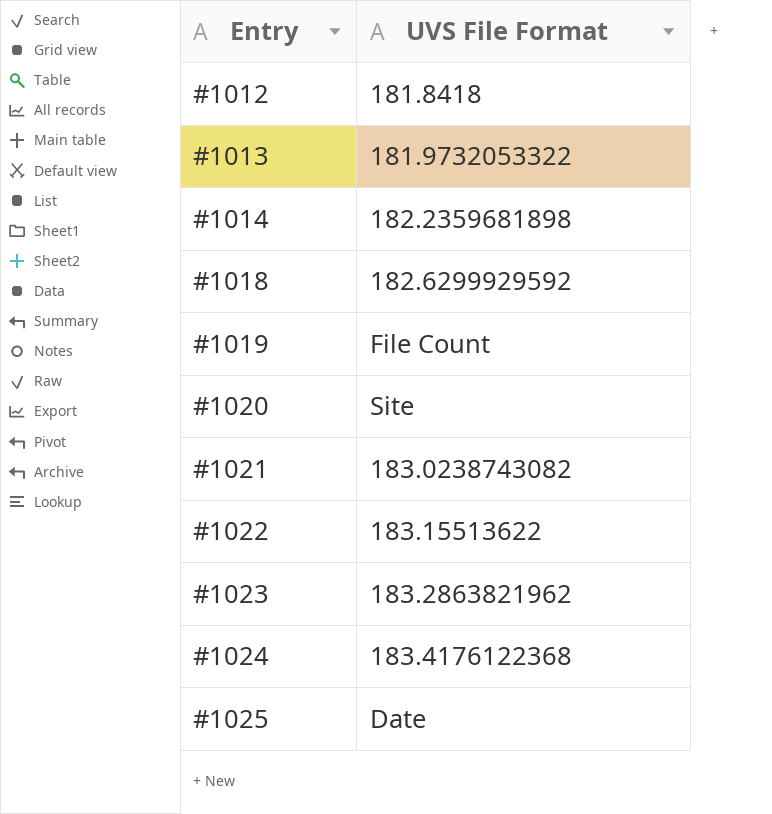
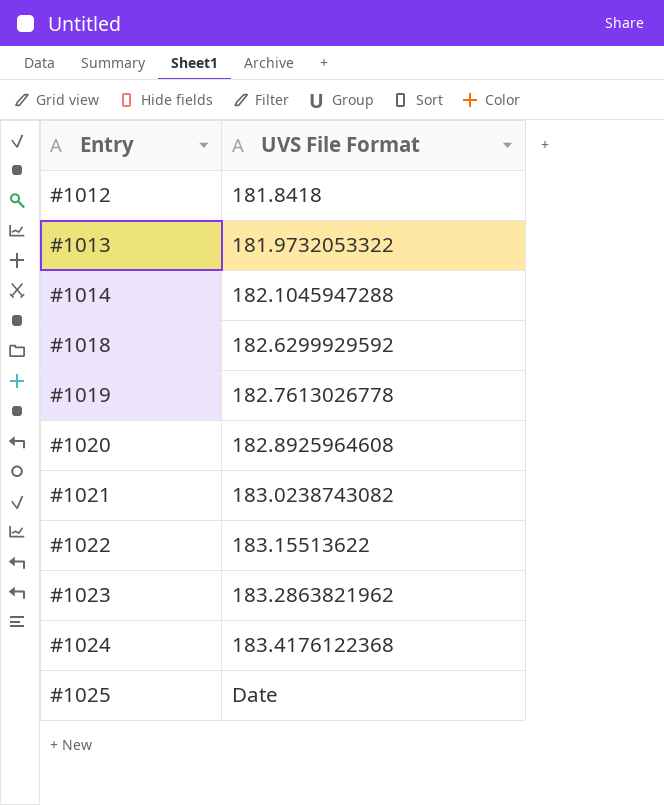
#1014 | UVS File Format: 182.2359681898 -> 182.1045947288
#1019 | UVS File Format: File Count -> 182.7613026778
#1020 | UVS File Format: Site -> 182.8925964608

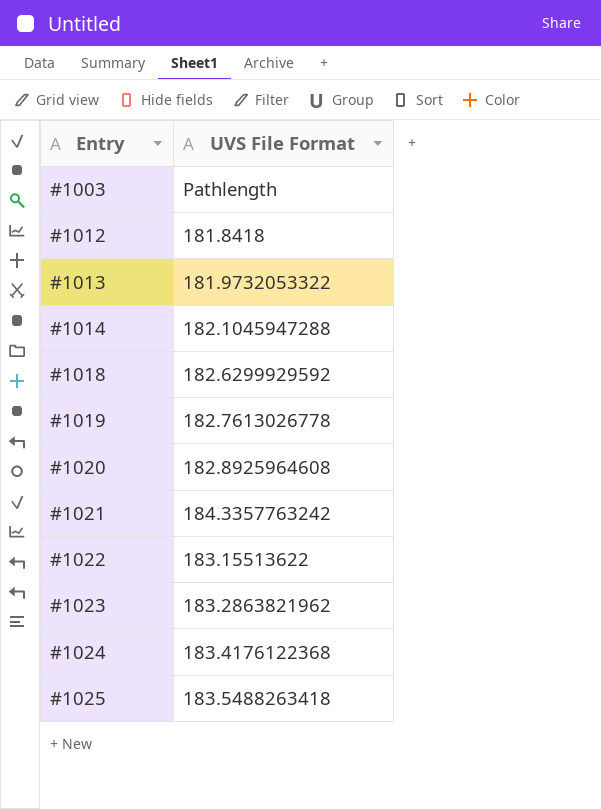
row #1003: none -> Pathlength
#1021 | UVS File Format: 183.0238743082 -> 184.3357763242
#1025 | UVS File Format: Date -> 183.5488263418

